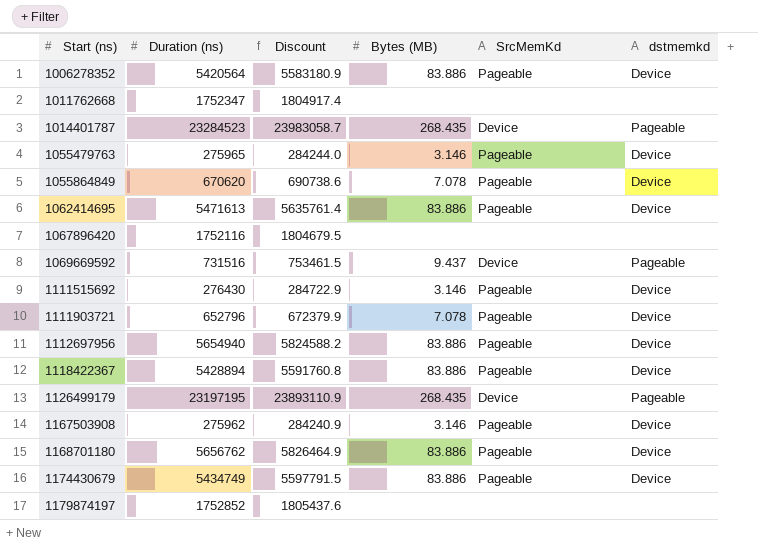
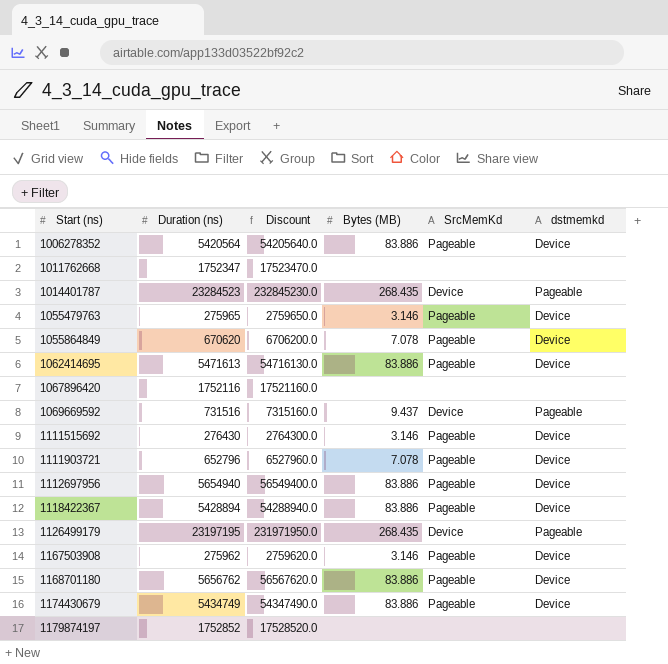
column Discount | formula: [Duration (ns)] * 1.03 -> [Duration (ns)] * 10

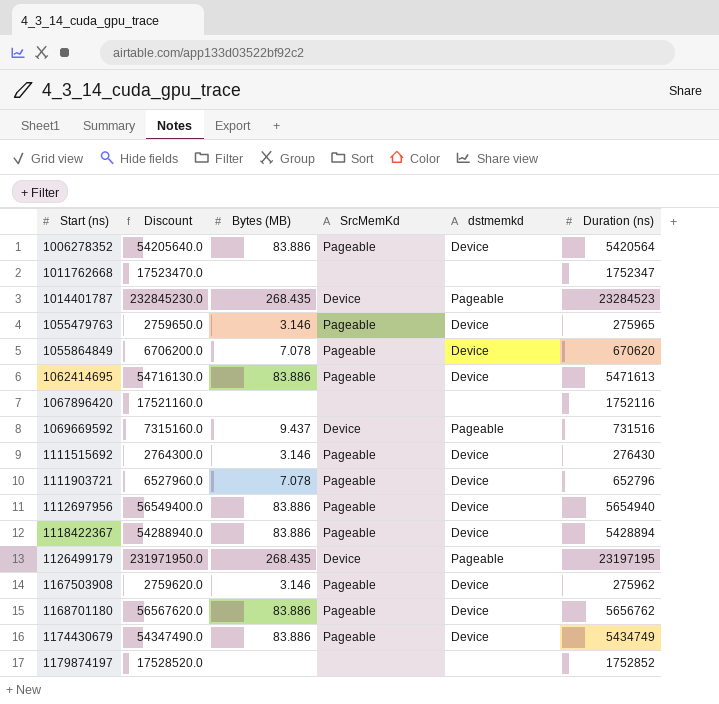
column Duration (ns) | position: 2 -> 6

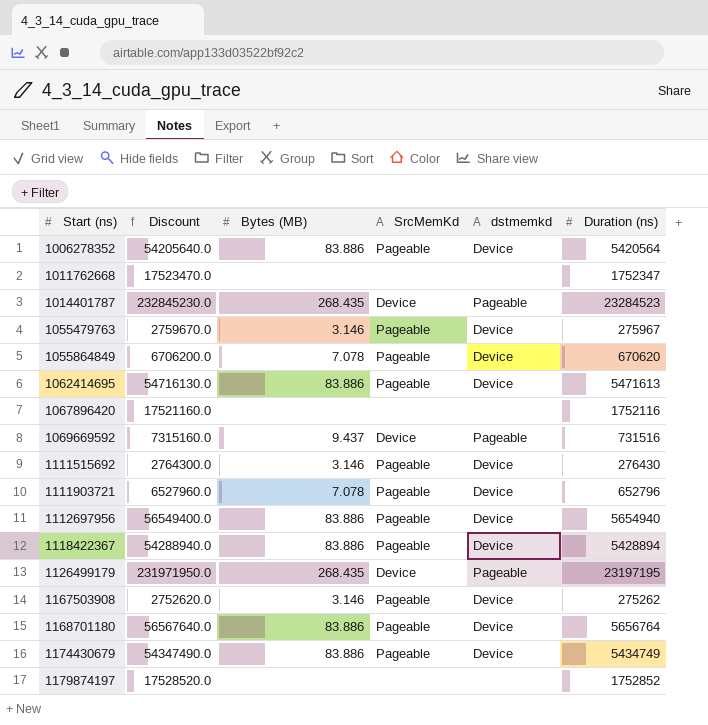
1055479763 | Discount: 2759650.0 -> 2759670.0
1055479763 | Duration (ns): 275965 -> 275967
1167503908 | Discount: 2759620.0 -> 2752620.0
1167503908 | Duration (ns): 275962 -> 275262
1168701180 | Discount: 56567620.0 -> 56567640.0
1168701180 | Duration (ns): 5656762 -> 5656764

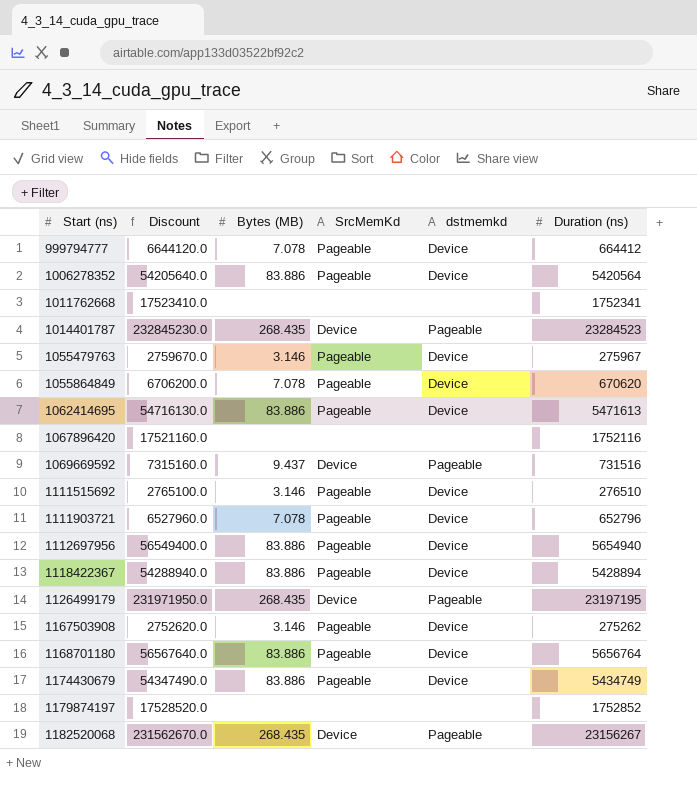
row 999794777: none -> 6644120.0 | 7.078 | Pageable | Device | 664412
1011762668 | Discount: 17523470.0 -> 17523410.0
1011762668 | Duration (ns): 1752347 -> 1752341
1111515692 | Discount: 2764300.0 -> 2765100.0
1111515692 | Duration (ns): 276430 -> 276510
row 1182520068: none -> 231562670.0 | 268.435 | Device | Pageable | 23156267

